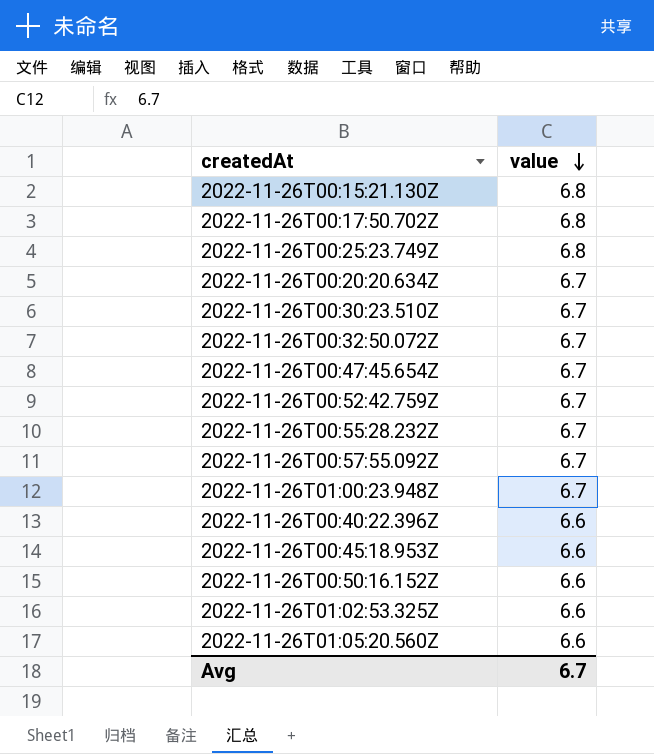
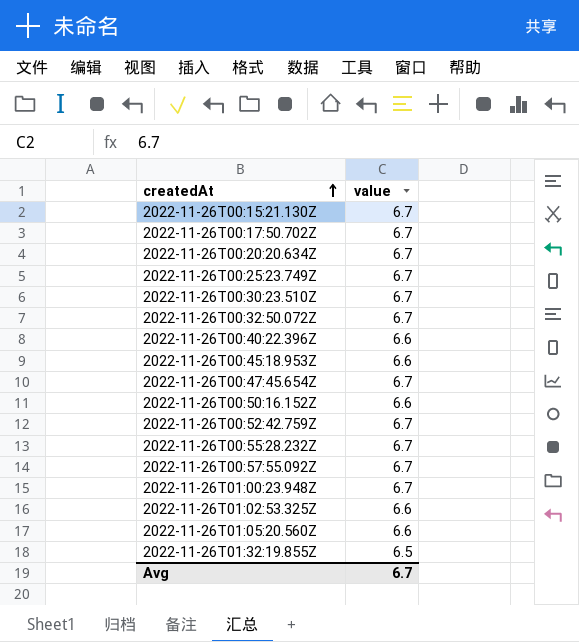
row order: value descending -> createdAt ascending
2022-11-26T00:15:21.130Z | value: 6.8 -> 6.7
2022-11-26T00:17:50.702Z | value: 6.8 -> 6.7
2022-11-26T00:25:23.749Z | value: 6.8 -> 6.7
row 2022-11-26T01:32:19.855Z: none -> 6.5

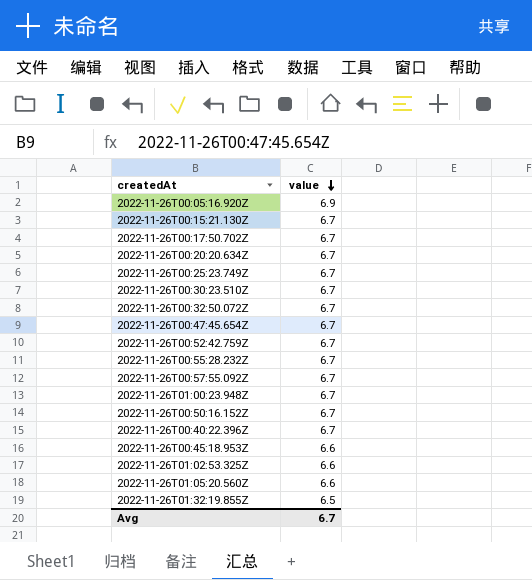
row order: createdAt ascending -> value descending
row 2022-11-26T00:05:16.920Z: none -> 6.9
2022-11-26T00:50:16.152Z | value: 6.6 -> 6.7
2022-11-26T00:40:22.396Z | value: 6.6 -> 6.7

